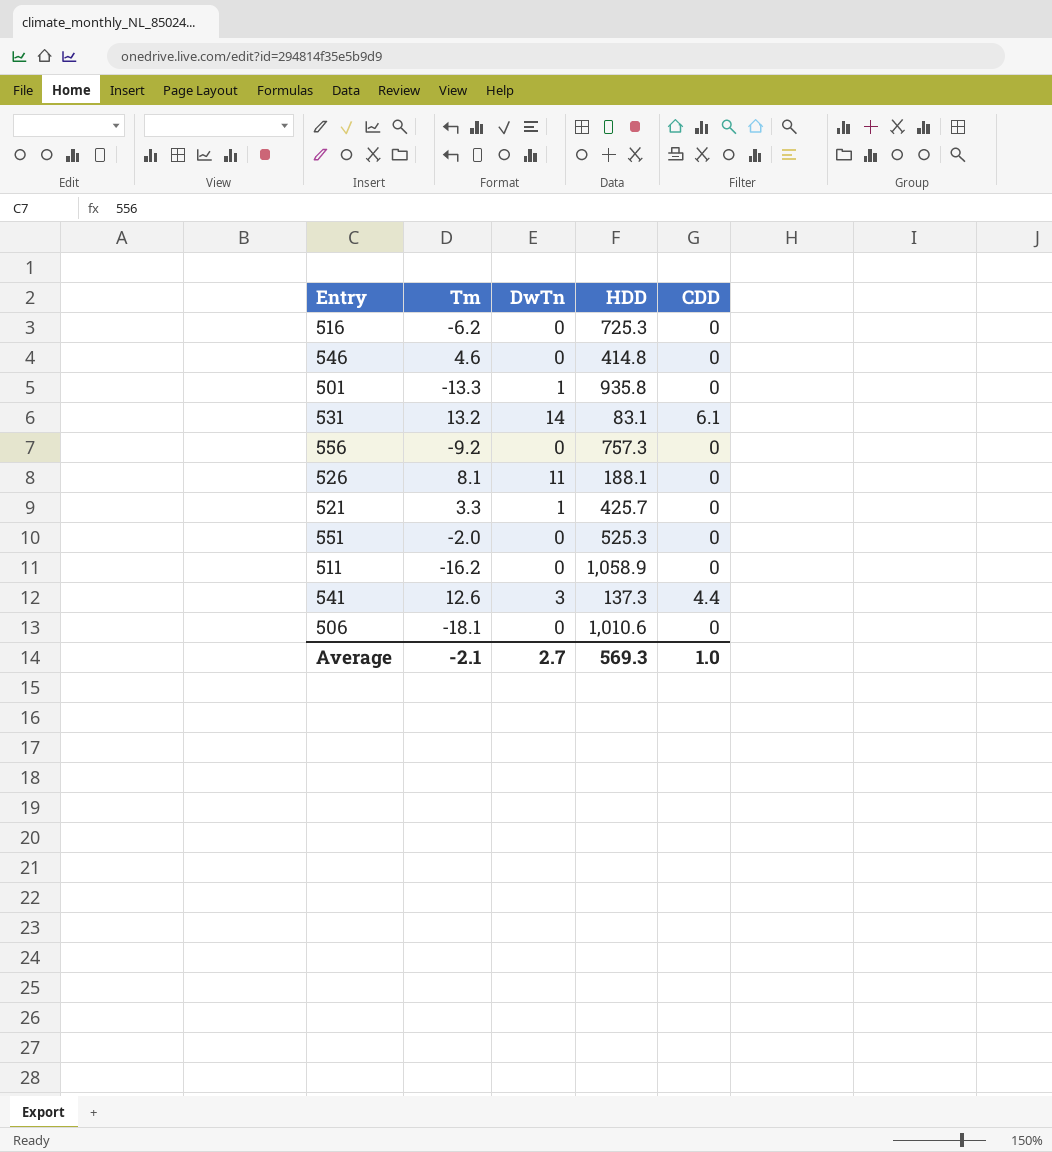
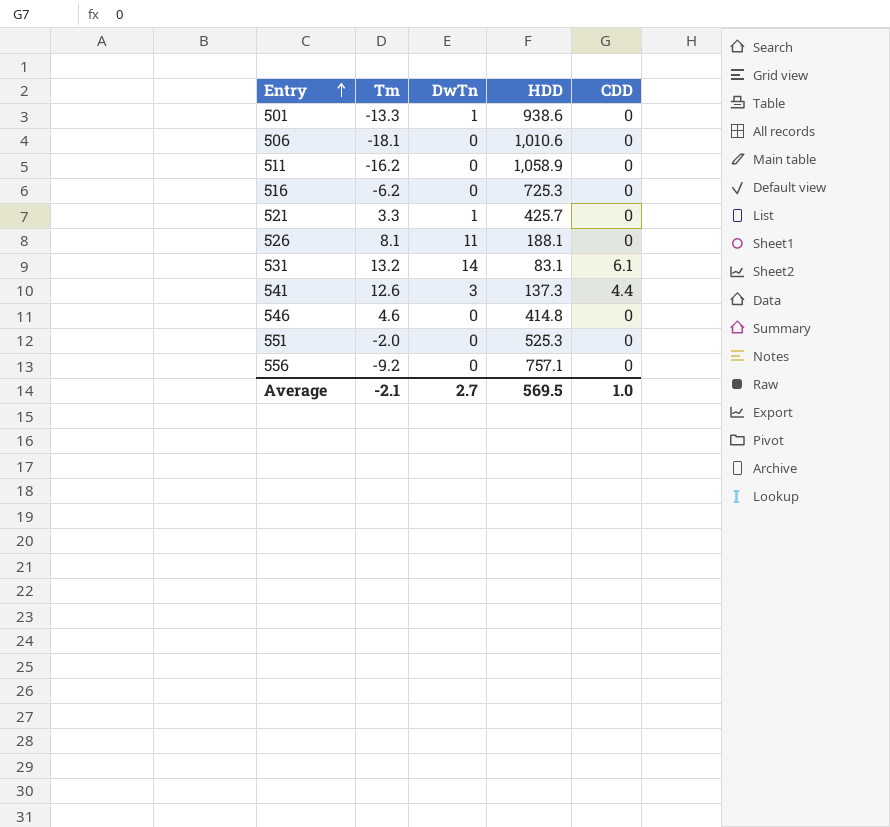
row order: none -> Entry ascending
501 | HDD: 935.8 -> 938.6
556 | HDD: 757.3 -> 757.1
Average | HDD: 569.3 -> 569.5

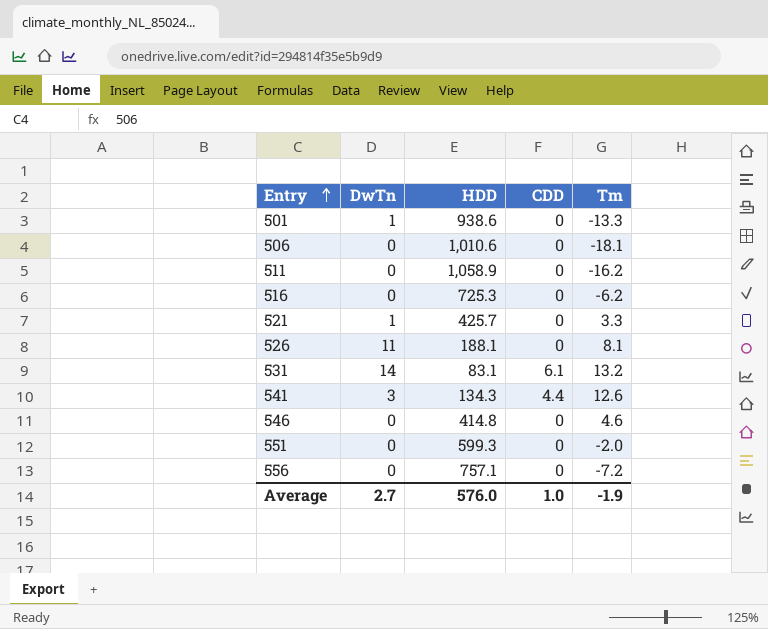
column Tm | position: 2 -> 5
541 | HDD: 137.3 -> 134.3
551 | HDD: 525.3 -> 599.3
556 | Tm: -9.2 -> -7.2
Average | HDD: 569.5 -> 576.0
Average | Tm: -2.1 -> -1.9

